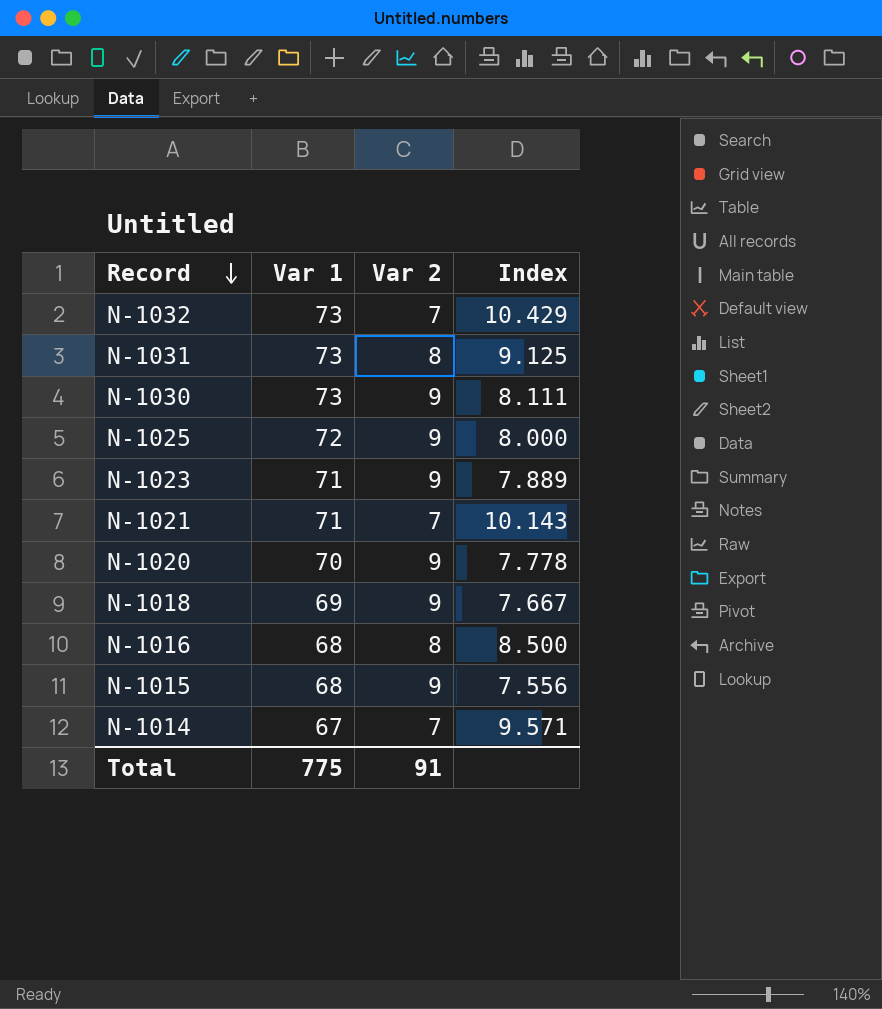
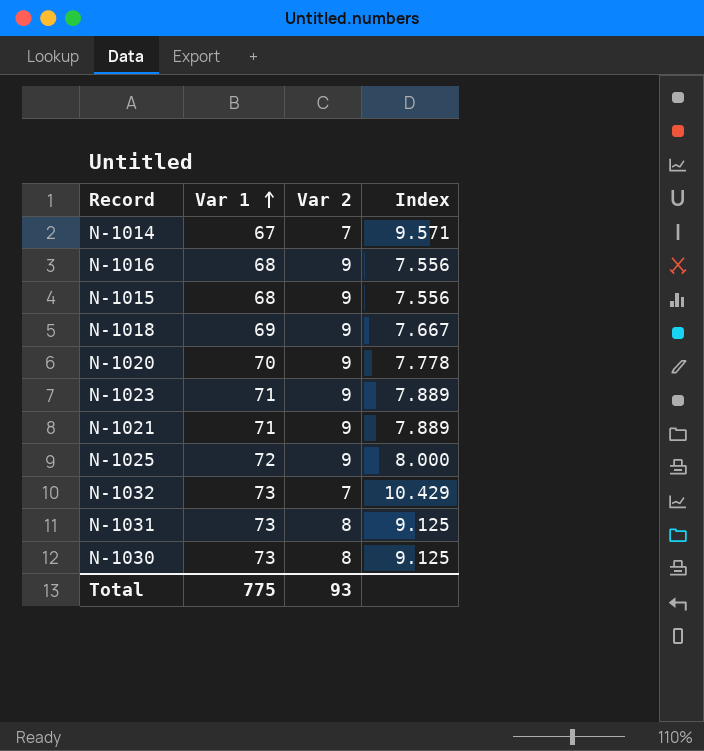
row order: Record descending -> Var 1 ascending
N-1016 | Var 2: 8 -> 9
N-1016 | Index: 8.500 -> 7.556
N-1021 | Var 2: 7 -> 9
N-1021 | Index: 10.143 -> 7.889
N-1030 | Var 2: 9 -> 8
N-1030 | Index: 8.111 -> 9.125
Total | Var 2: 91 -> 93

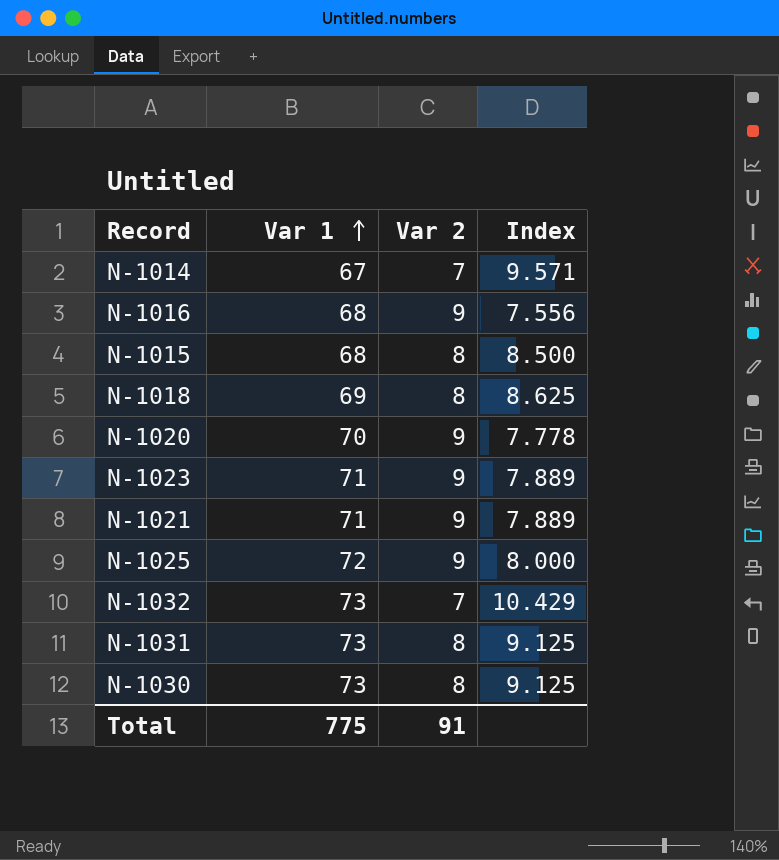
N-1015 | Var 2: 9 -> 8
N-1015 | Index: 7.556 -> 8.500
N-1018 | Var 2: 9 -> 8
N-1018 | Index: 7.667 -> 8.625
Total | Var 2: 93 -> 91

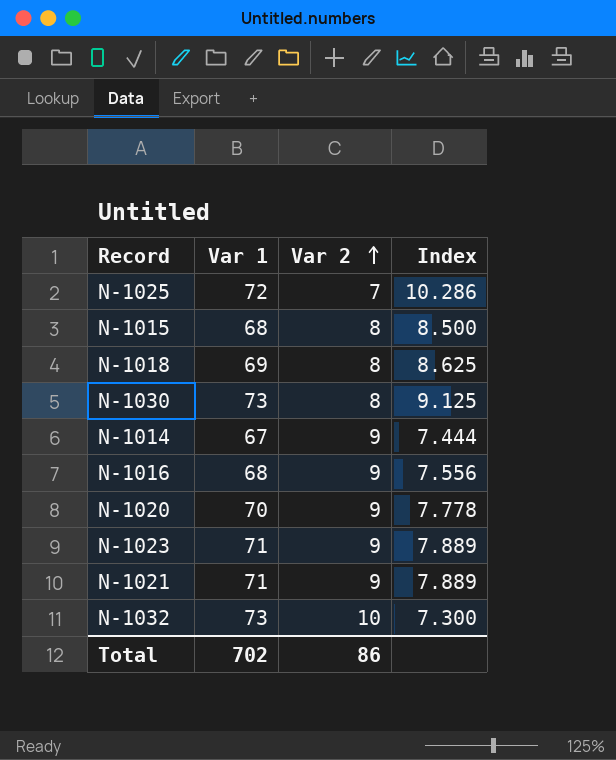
row order: Var 1 ascending -> Var 2 ascending
row N-1031: 73 | 8 | 9.125 -> none
N-1025 | Var 2: 9 -> 7
N-1025 | Index: 8.000 -> 10.286
N-1014 | Var 2: 7 -> 9
N-1014 | Index: 9.571 -> 7.444
N-1032 | Var 2: 7 -> 10
N-1032 | Index: 10.429 -> 7.300
Total | Var 1: 775 -> 702
Total | Var 2: 91 -> 86

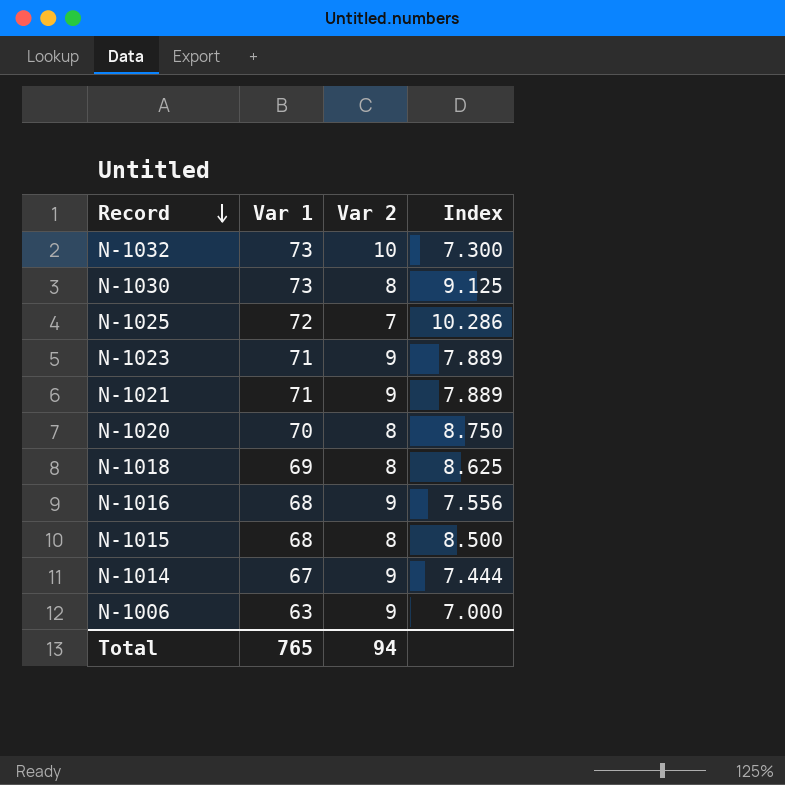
row order: Var 2 ascending -> Record descending
N-1020 | Var 2: 9 -> 8
N-1020 | Index: 7.778 -> 8.750
row N-1006: none -> 63 | 9 | 7.000
Total | Var 1: 702 -> 765
Total | Var 2: 86 -> 94

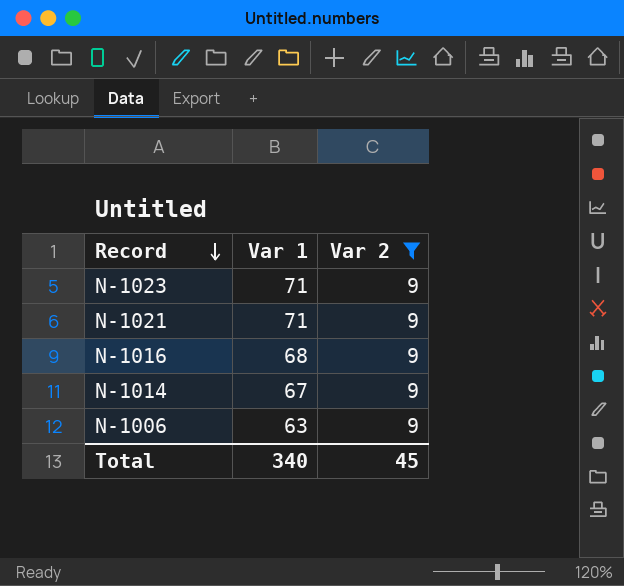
filter: none -> Var 2 = 9
column Index | formula: [Var 1] / [Var 2] -> none
Total | Var 1: 765 -> 340
Total | Var 2: 94 -> 45

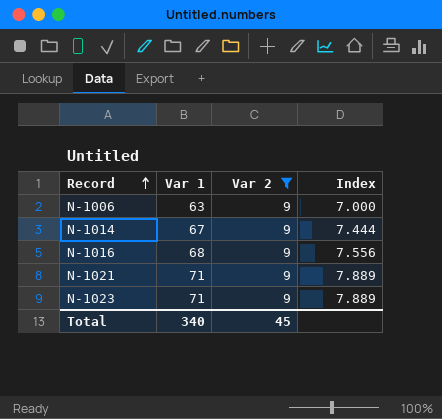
row order: Record descending -> Record ascending
column Index | formula: none -> [Var 1] / [Var 2]

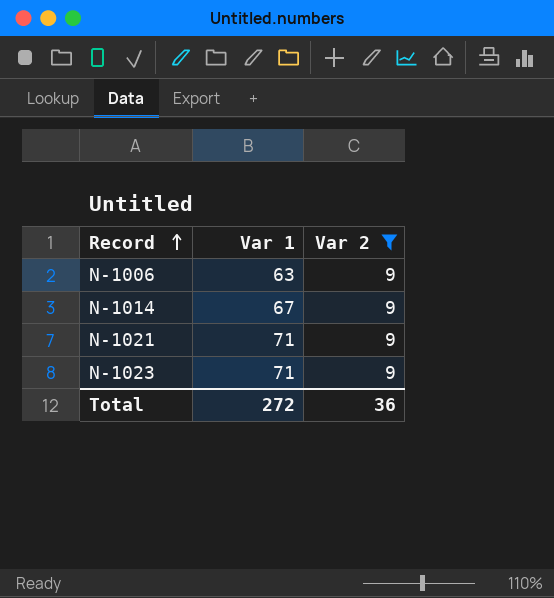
column Index | formula: [Var 1] / [Var 2] -> none
row N-1016: 68 | 9 | 7.556 -> none
Total | Var 1: 340 -> 272
Total | Var 2: 45 -> 36

